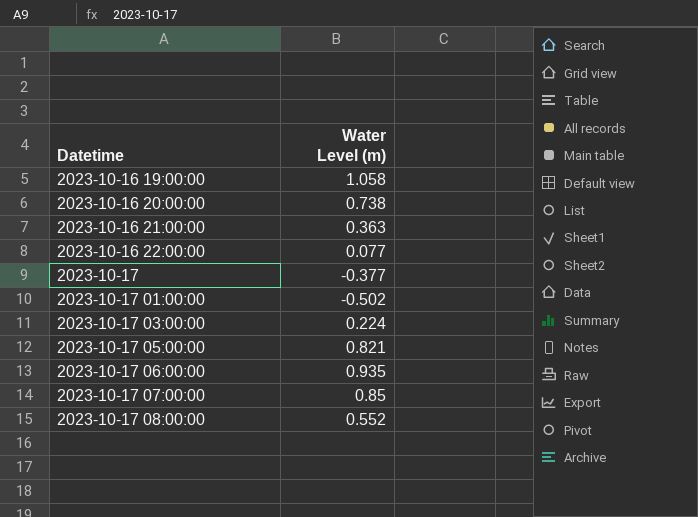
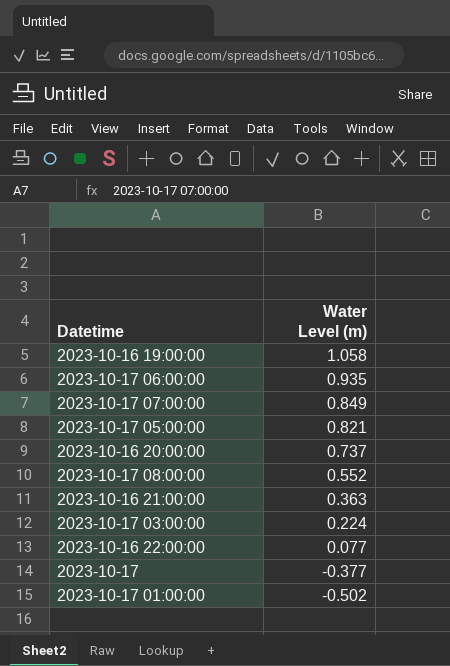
row order: Datetime ascending -> Water Level (m) descending
2023-10-17 07:00:00 | Water Level (m): 0.85 -> 0.849
2023-10-16 20:00:00 | Water Level (m): 0.738 -> 0.737

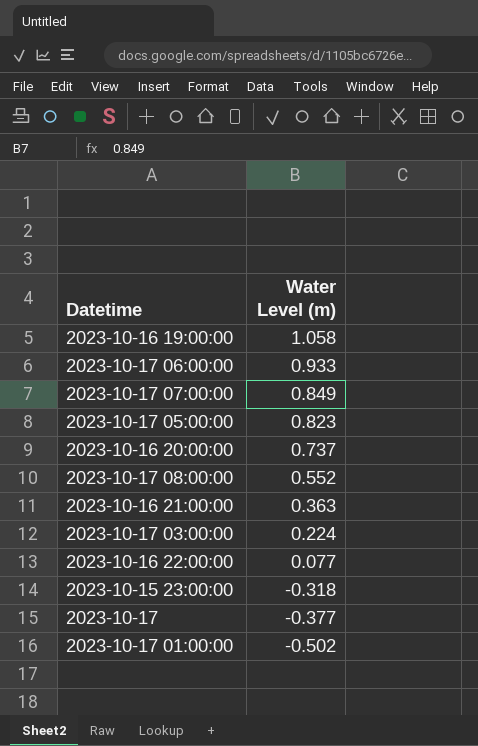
2023-10-17 06:00:00 | Water Level (m): 0.935 -> 0.933
2023-10-17 05:00:00 | Water Level (m): 0.821 -> 0.823
row 2023-10-15 23:00:00: none -> -0.318

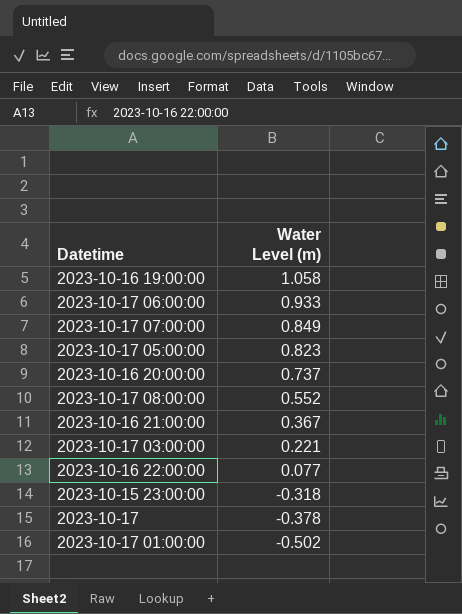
2023-10-16 21:00:00 | Water Level (m): 0.363 -> 0.367
2023-10-17 03:00:00 | Water Level (m): 0.224 -> 0.221
2023-10-17 | Water Level (m): -0.377 -> -0.378

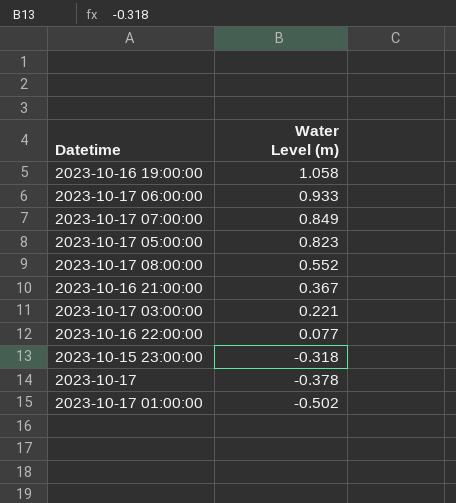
row 2023-10-16 20:00:00: 0.737 -> none

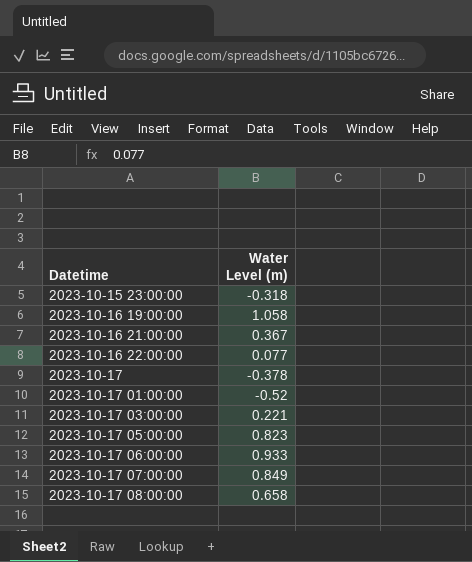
row order: Water Level (m) descending -> Datetime ascending
2023-10-17 01:00:00 | Water Level (m): -0.502 -> -0.52
2023-10-17 08:00:00 | Water Level (m): 0.552 -> 0.658

